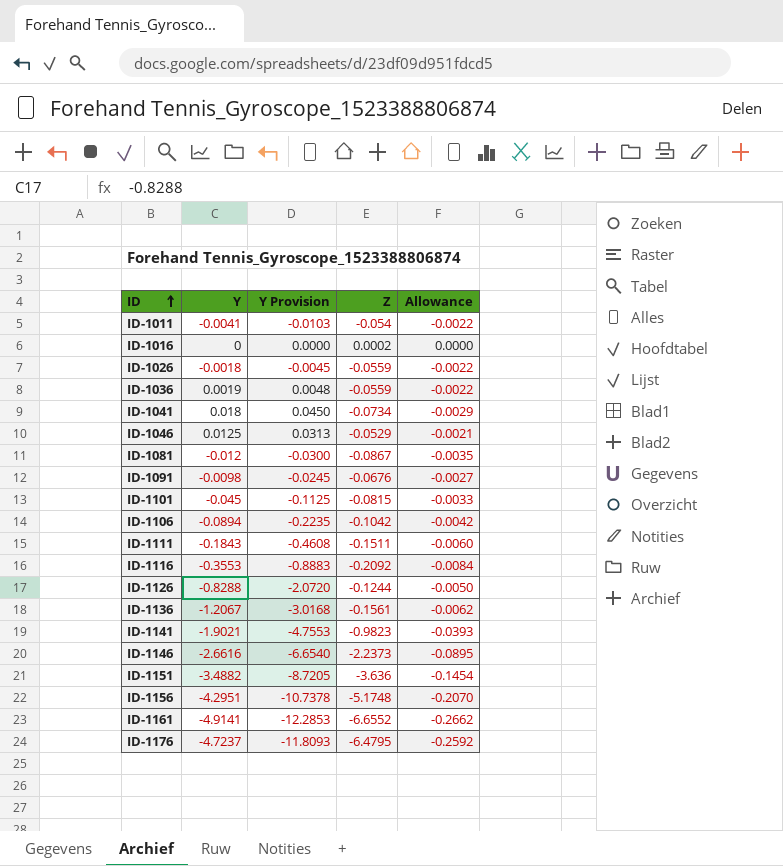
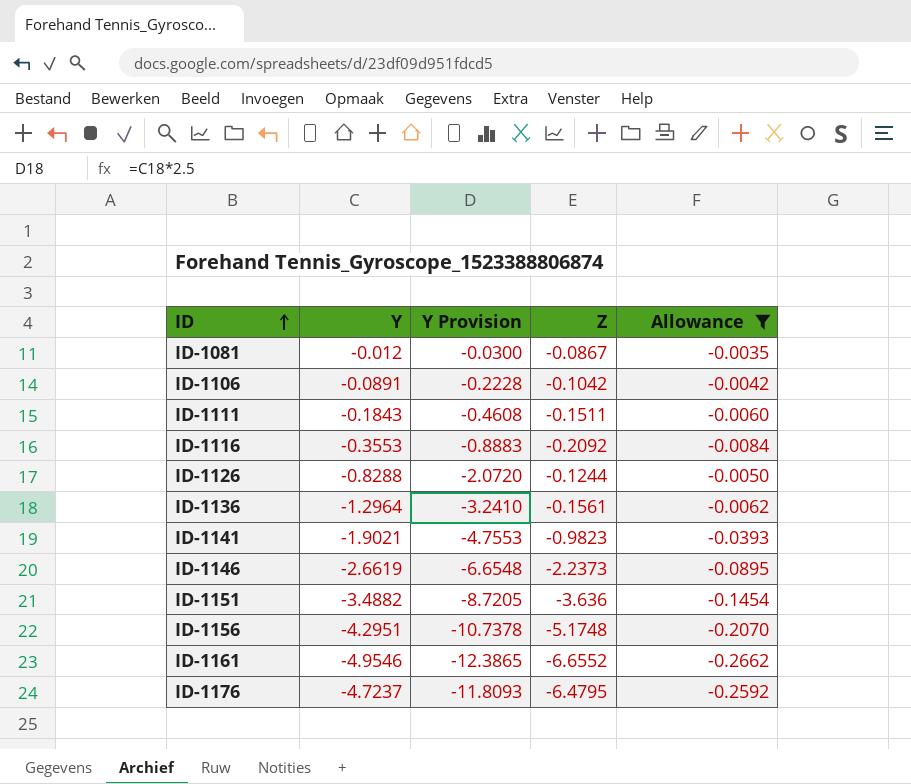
filter: none -> Allowance <= -0.0035
ID-1106 | Y: -0.0894 -> -0.0891
ID-1106 | Y Provision: -0.2235 -> -0.2228
ID-1136 | Y: -1.2067 -> -1.2964
ID-1136 | Y Provision: -3.0168 -> -3.2410
ID-1146 | Y: -2.6616 -> -2.6619
ID-1146 | Y Provision: -6.6540 -> -6.6548
ID-1161 | Y: -4.9141 -> -4.9546
ID-1161 | Y Provision: -12.2853 -> -12.3865

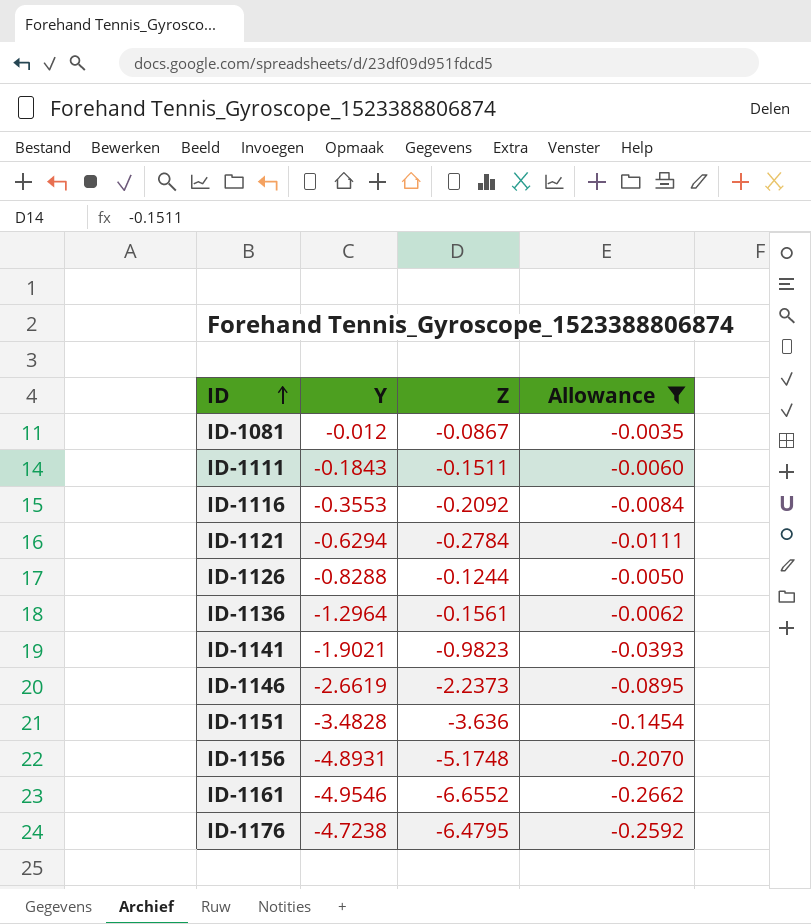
column Y Provision | formula: [Y] * 2.5 -> none
row ID-1106: -0.0891 | -0.2228 | -0.1042 | -0.0042 -> none
row ID-1121: none -> -0.6294 | -0.2784 | -0.0111
ID-1151 | Y: -3.4882 -> -3.4828
ID-1156 | Y: -4.2951 -> -4.8931
ID-1176 | Y: -4.7237 -> -4.7238

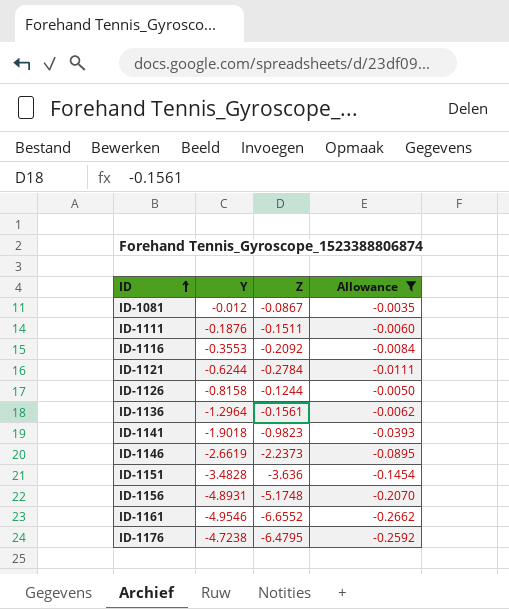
ID-1111 | Y: -0.1843 -> -0.1876
ID-1121 | Y: -0.6294 -> -0.6244
ID-1126 | Y: -0.8288 -> -0.8158
ID-1141 | Y: -1.9021 -> -1.9018

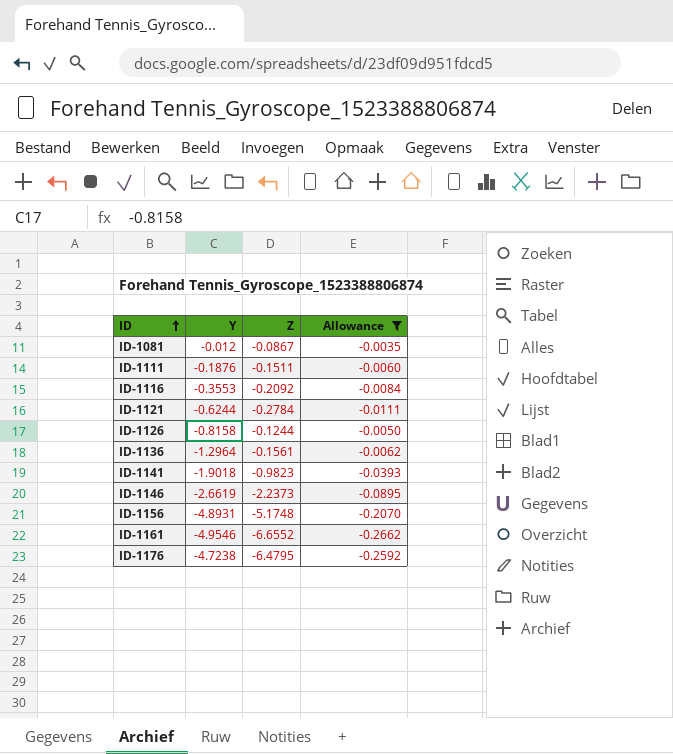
row ID-1151: -3.4828 | -3.636 | -0.1454 -> none

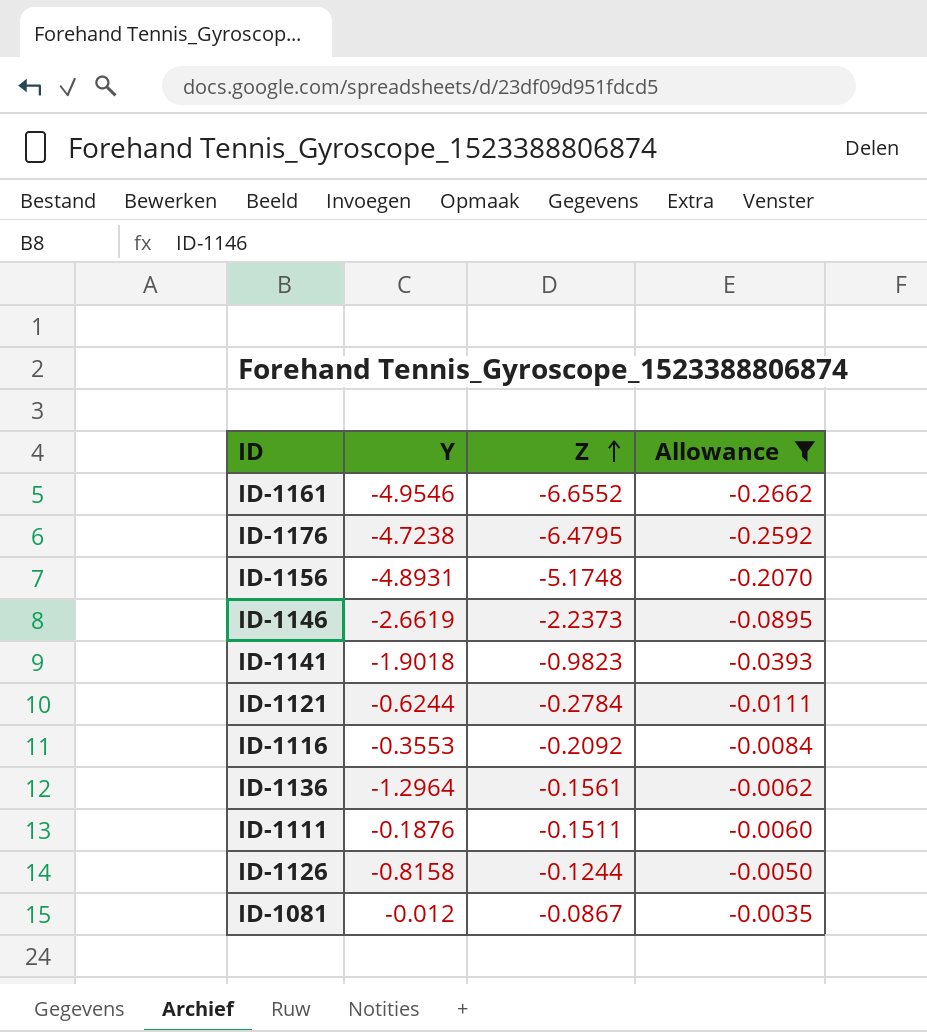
row order: ID ascending -> Z ascending

